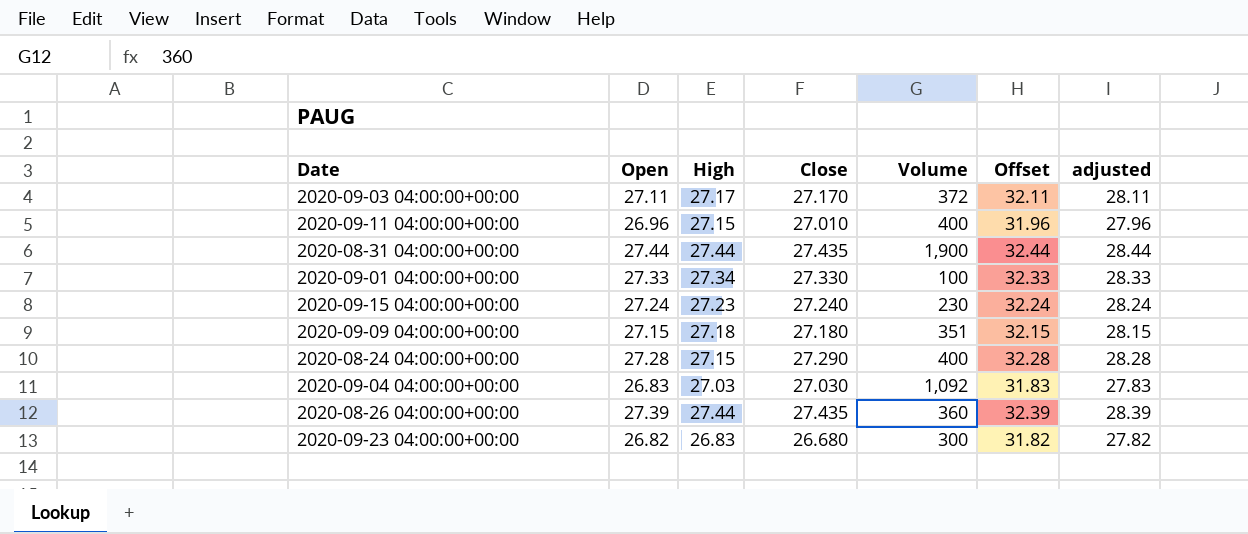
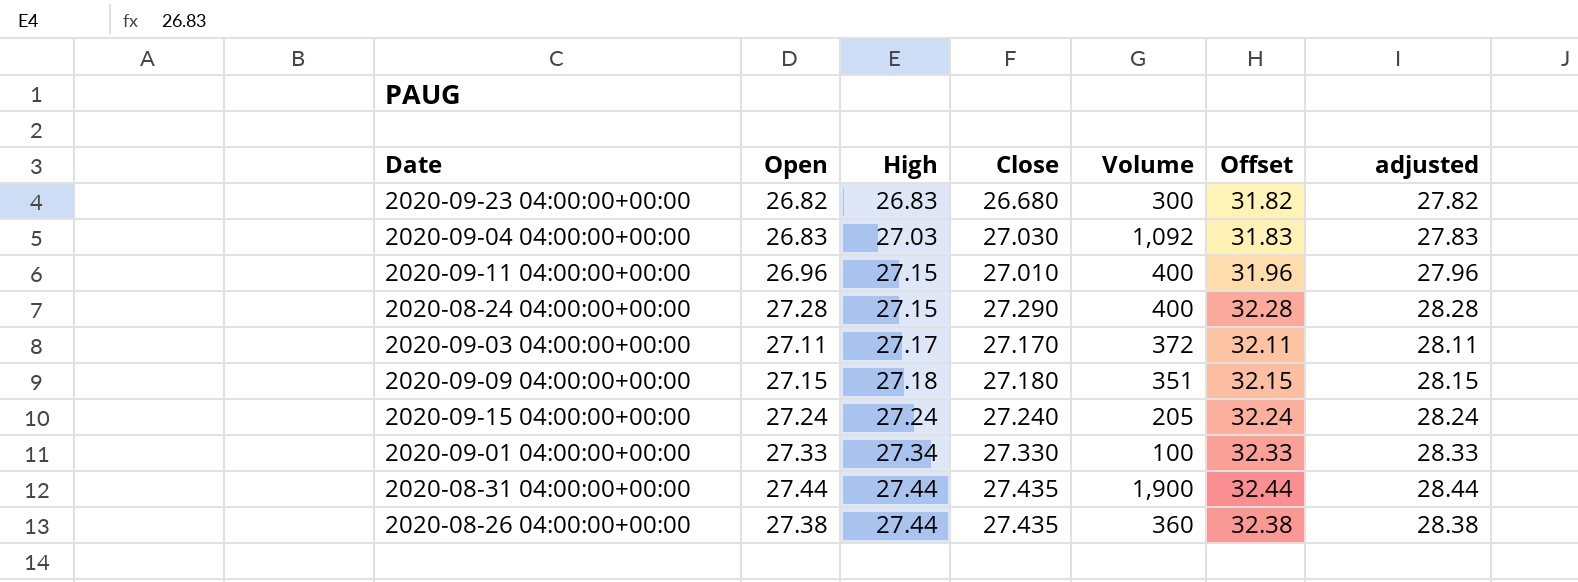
row order: none -> High ascending
2020-09-15 04:00:00+00:00 | High: 27.23 -> 27.24
2020-09-15 04:00:00+00:00 | Volume: 230 -> 205
2020-08-26 04:00:00+00:00 | Open: 27.39 -> 27.38
2020-08-26 04:00:00+00:00 | Offset: 32.39 -> 32.38
2020-08-26 04:00:00+00:00 | adjusted: 28.39 -> 28.38

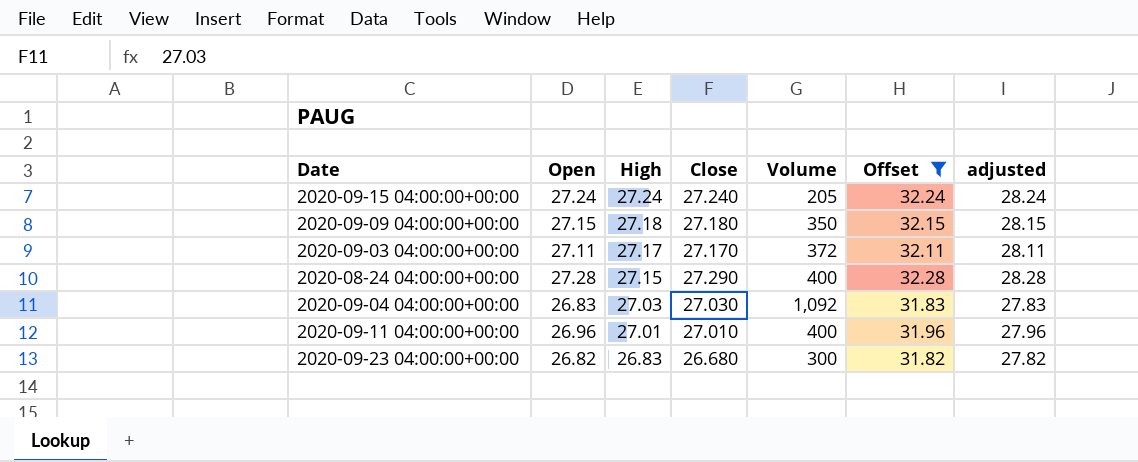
filter: none -> Offset <= 32.28
row order: High ascending -> High descending
2020-09-09 04:00:00+00:00 | Volume: 351 -> 350
2020-09-11 04:00:00+00:00 | High: 27.15 -> 27.01

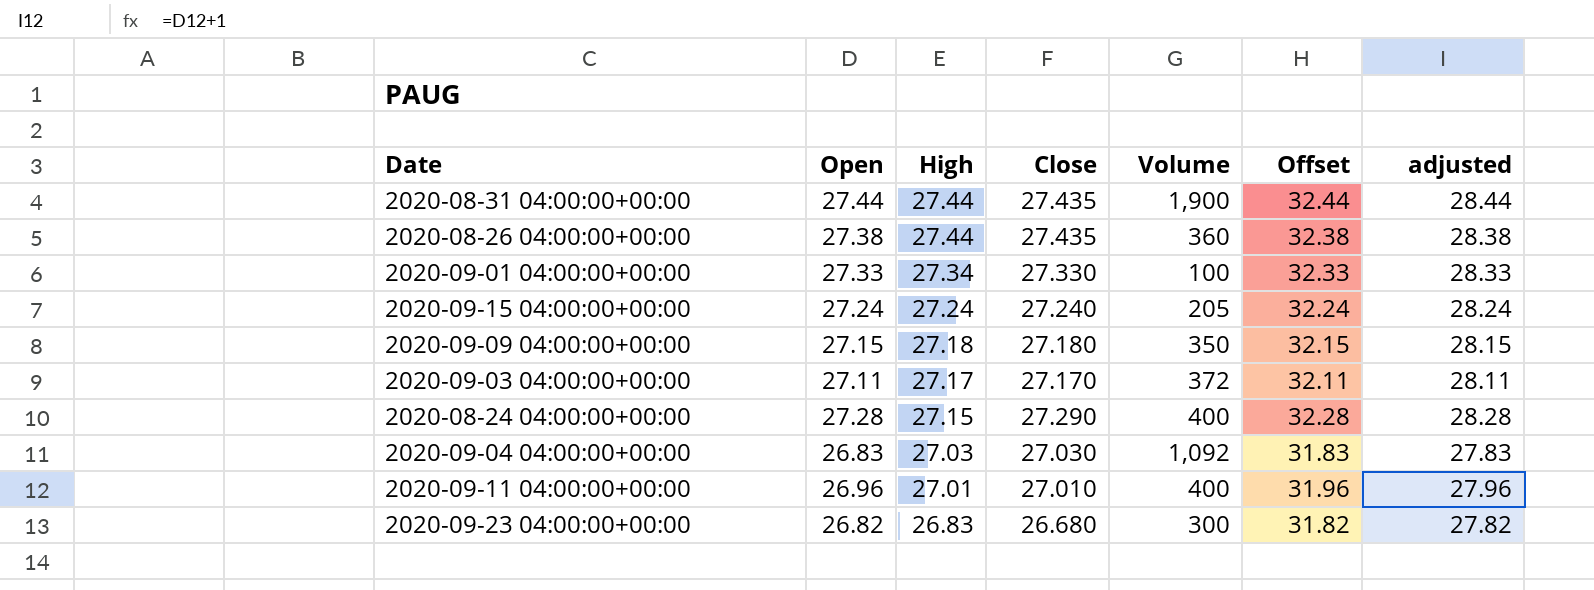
filter: Offset <= 32.28 -> none

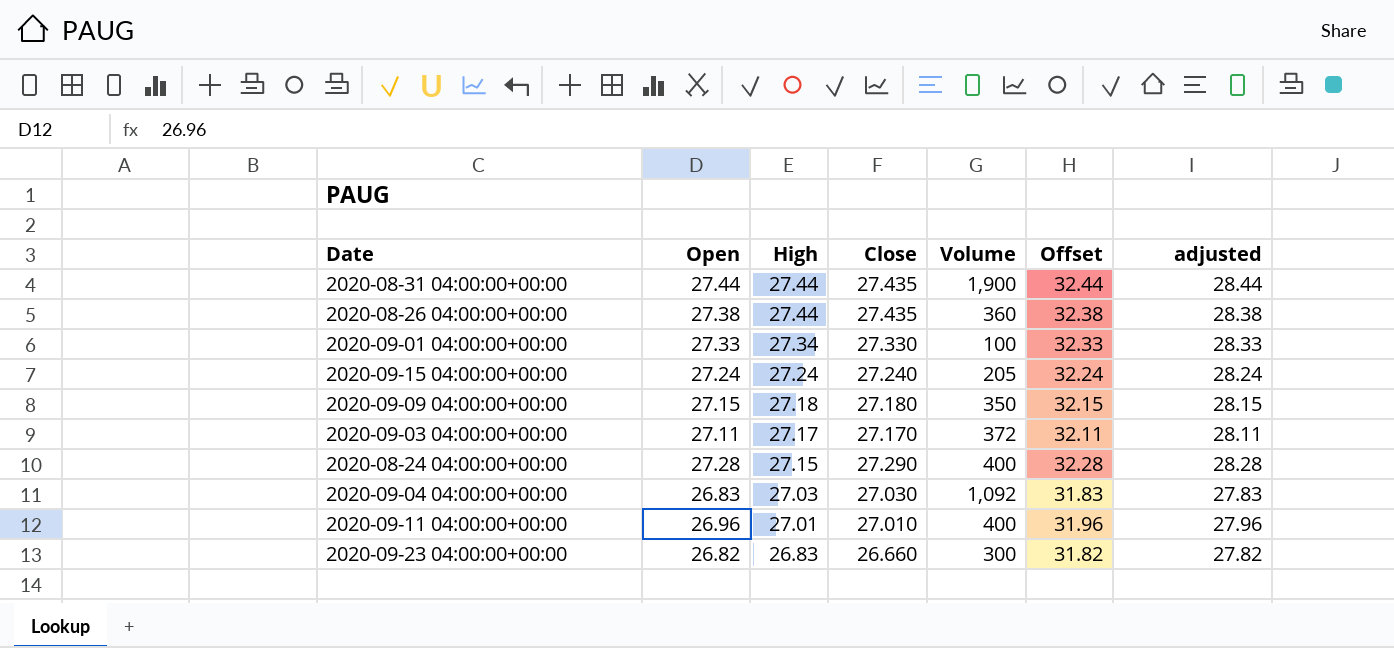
2020-09-23 04:00:00+00:00 | Close: 26.680 -> 26.660

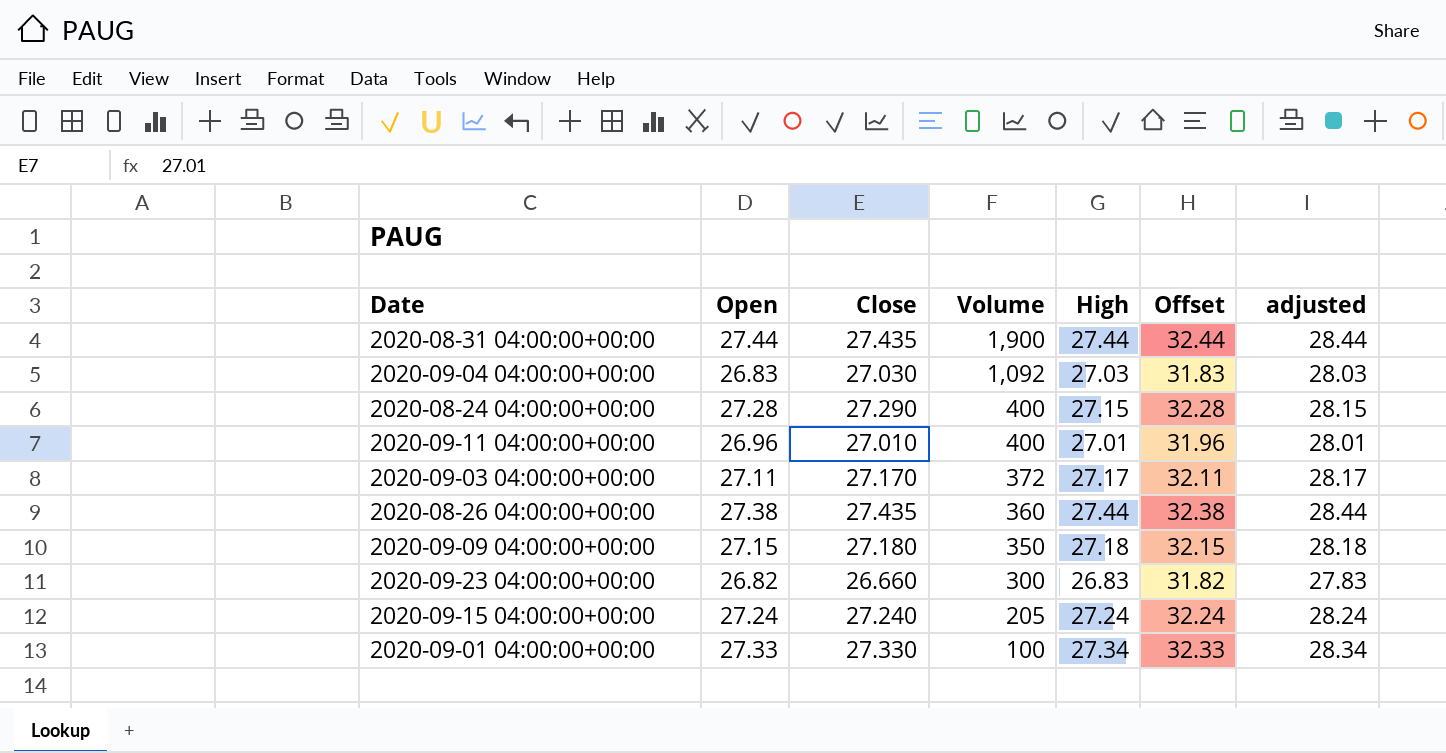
row order: High descending -> Volume descending
column High | position: 3 -> 5
column adjusted | formula: [Open] + 1 -> [High] + 1

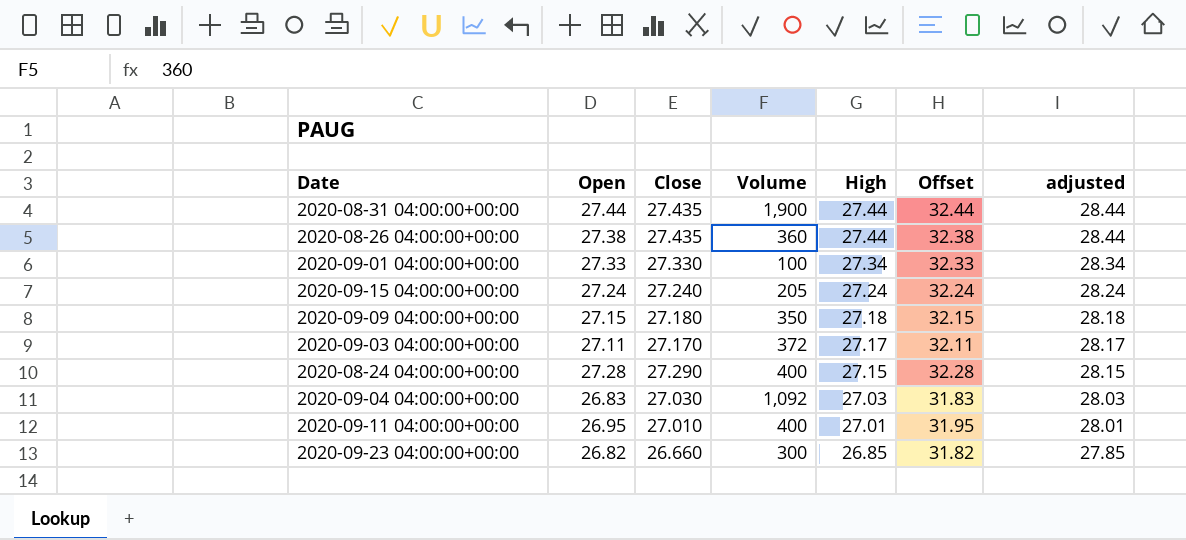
row order: Volume descending -> High descending
2020-09-11 04:00:00+00:00 | Open: 26.96 -> 26.95
2020-09-11 04:00:00+00:00 | Offset: 31.96 -> 31.95
2020-09-23 04:00:00+00:00 | High: 26.83 -> 26.85
2020-09-23 04:00:00+00:00 | adjusted: 27.83 -> 27.85

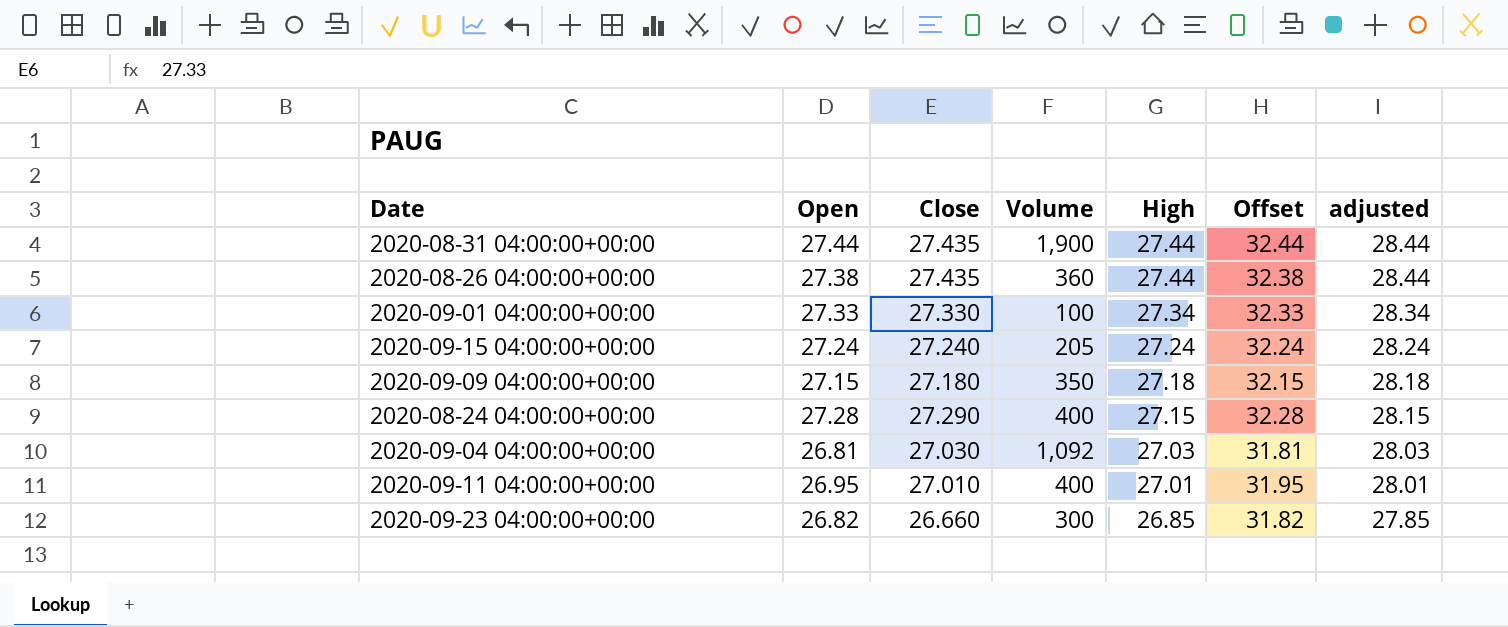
row 2020-09-03 04:00:00+00:00: 27.11 | 27.170 | 372 | 27.17 | 32.11 | 28.17 -> none
2020-09-04 04:00:00+00:00 | Open: 26.83 -> 26.81
2020-09-04 04:00:00+00:00 | Offset: 31.83 -> 31.81

